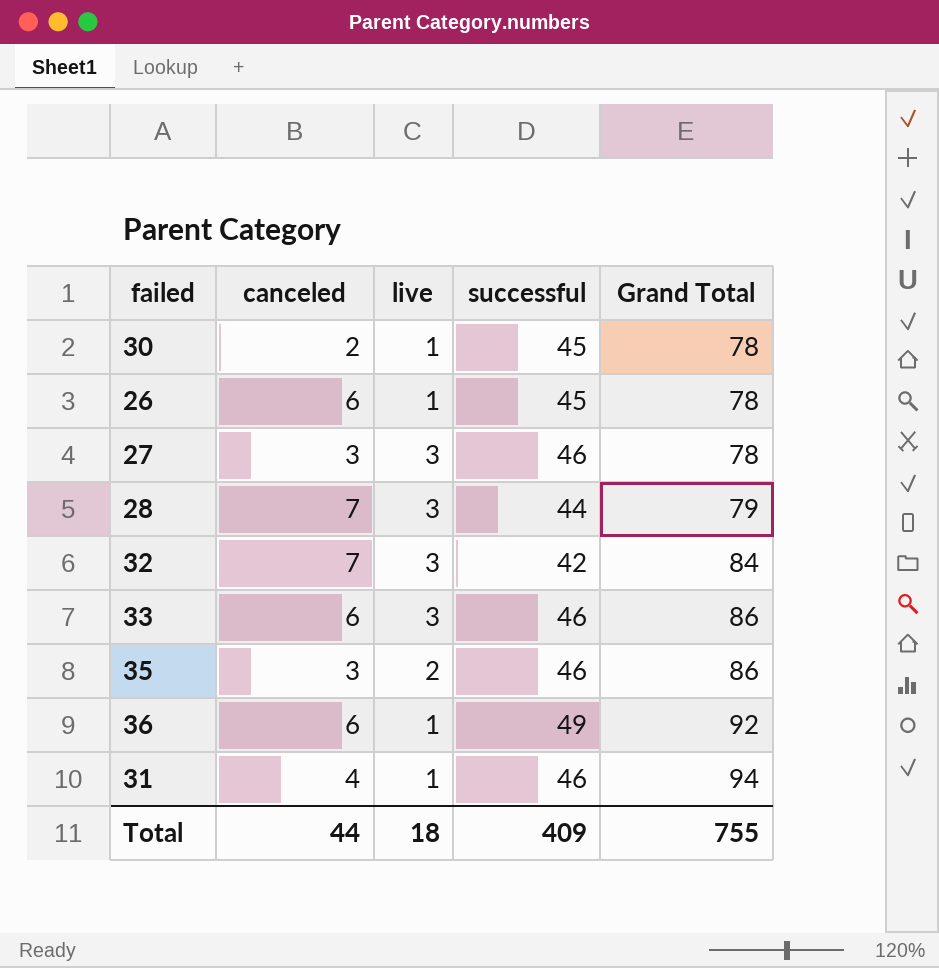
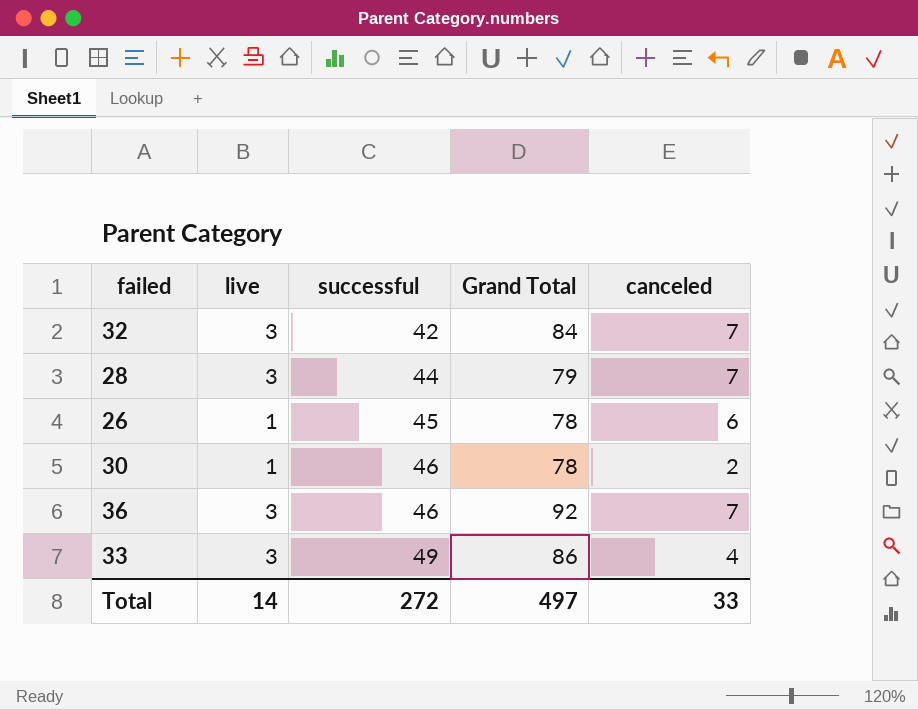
row order: Grand Total ascending -> successful ascending
column canceled | position: 2 -> 5
row 27: 3 | 3 | 46 | 78 -> none
row 35: 3 | 2 | 46 | 86 -> none
row 31: 4 | 1 | 46 | 94 -> none
30 | successful: 45 -> 46
36 | live: 1 -> 3
36 | successful: 49 -> 46
36 | canceled: 6 -> 7
33 | successful: 46 -> 49
33 | canceled: 6 -> 4
Total | live: 18 -> 14
Total | successful: 409 -> 272
Total | Grand Total: 755 -> 497
Total | canceled: 44 -> 33

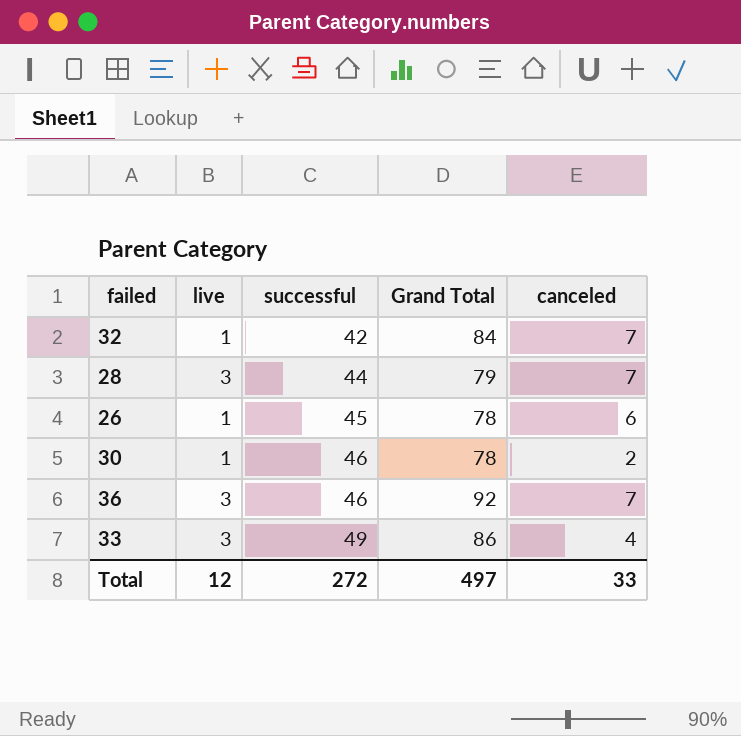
32 | live: 3 -> 1
Total | live: 14 -> 12

